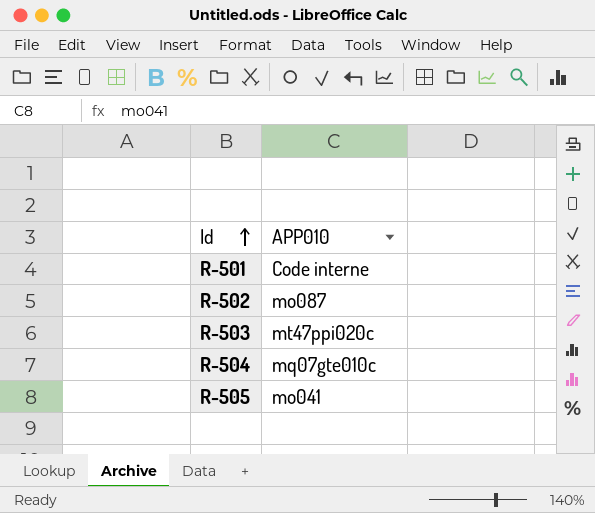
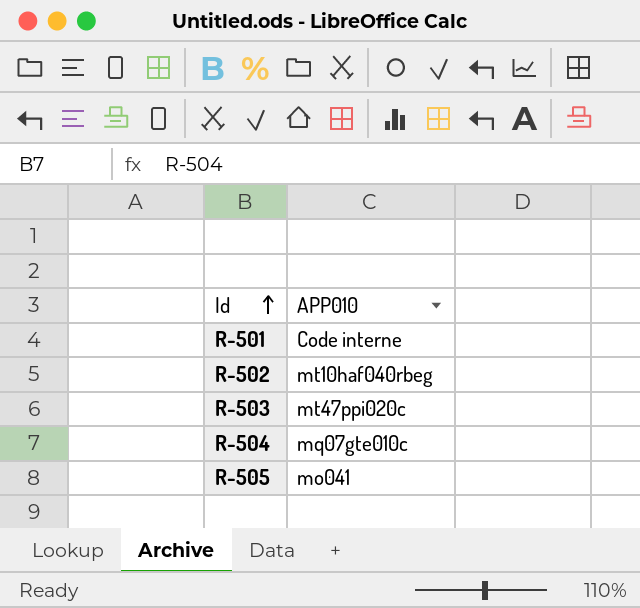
R-502 | APP010: mo087 -> mt10haf040rbeg

